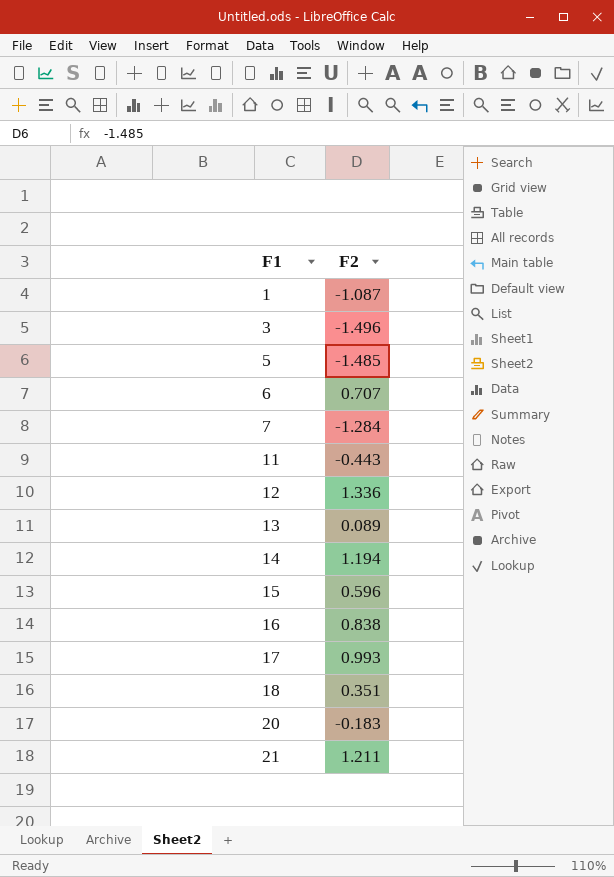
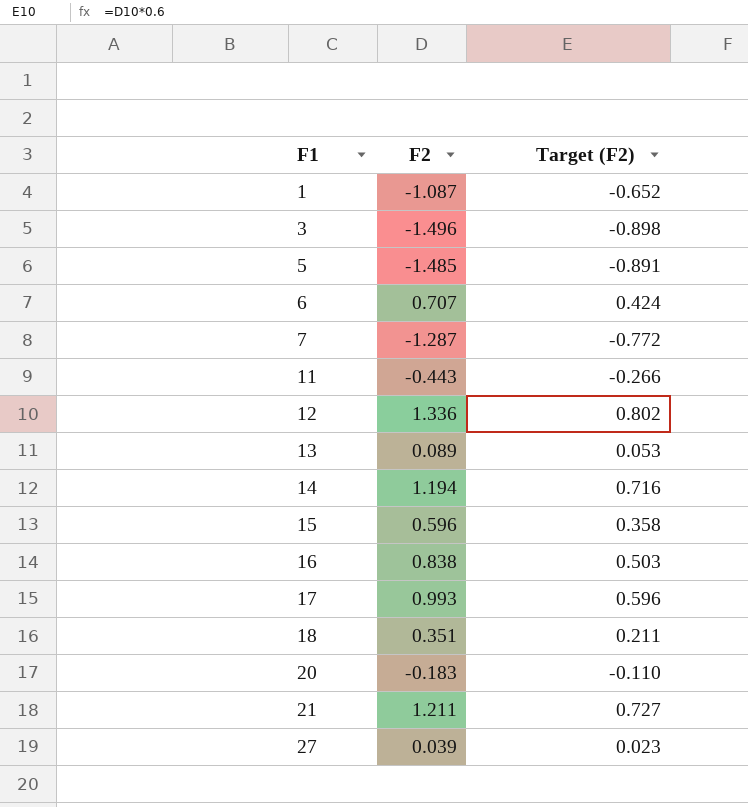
column Target (F2) | formula: none -> [F2] * 0.6
7 | F2: -1.284 -> -1.287
row 27: none -> 0.039 | 0.023

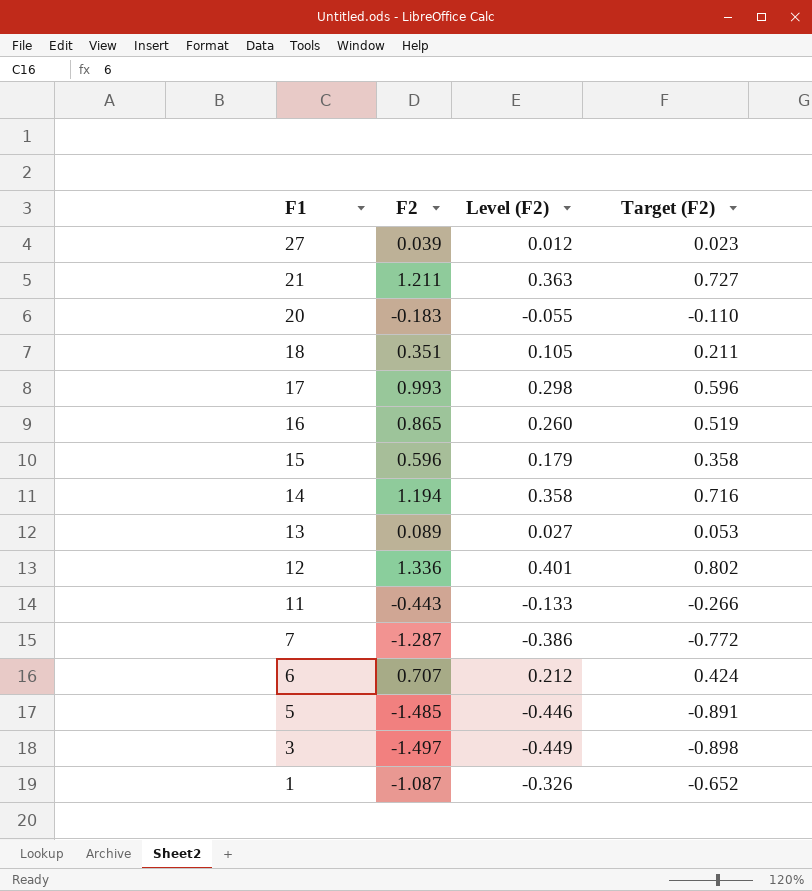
row order: F1 ascending -> F1 descending
column Level (F2) | formula: none -> [F2] * 0.3
16 | F2: 0.838 -> 0.865
16 | Target (F2): 0.503 -> 0.519
3 | F2: -1.496 -> -1.497

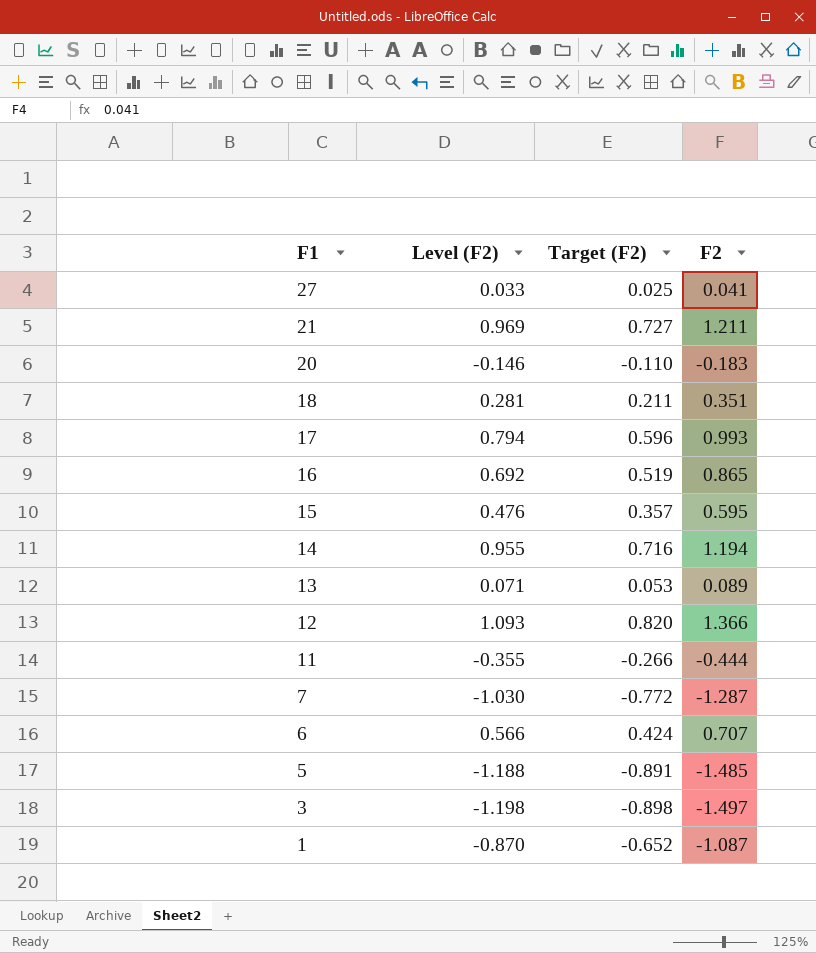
column Level (F2) | formula: [F2] * 0.3 -> [F2] * 0.8
column F2 | position: 2 -> 4
27 | Target (F2): 0.023 -> 0.025
27 | F2: 0.039 -> 0.041
15 | Target (F2): 0.358 -> 0.357
15 | F2: 0.596 -> 0.595
12 | Target (F2): 0.802 -> 0.820
12 | F2: 1.336 -> 1.366
11 | F2: -0.443 -> -0.444

